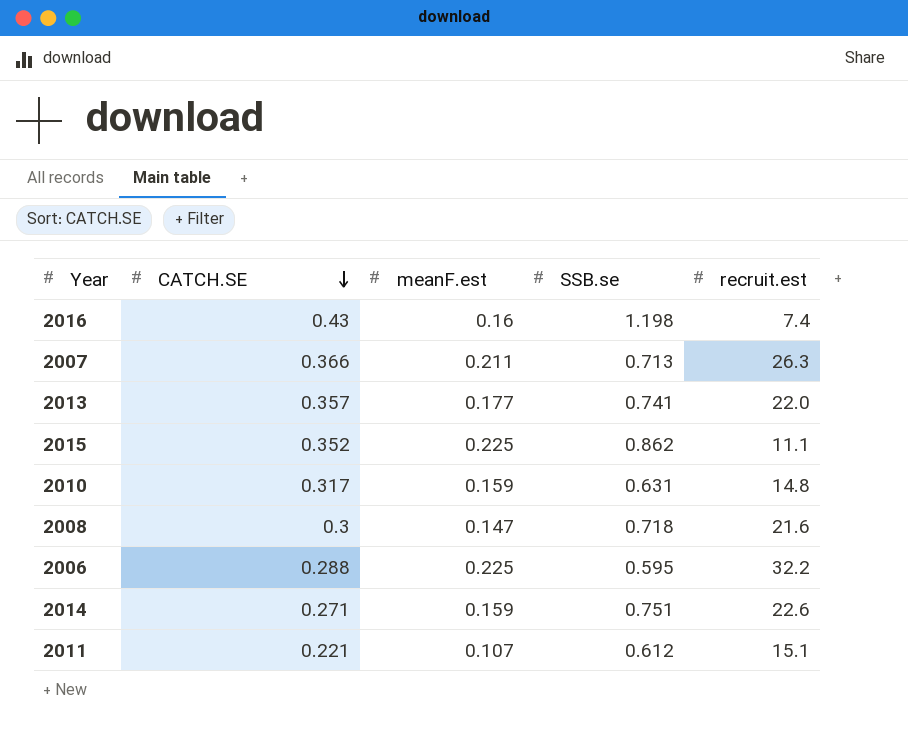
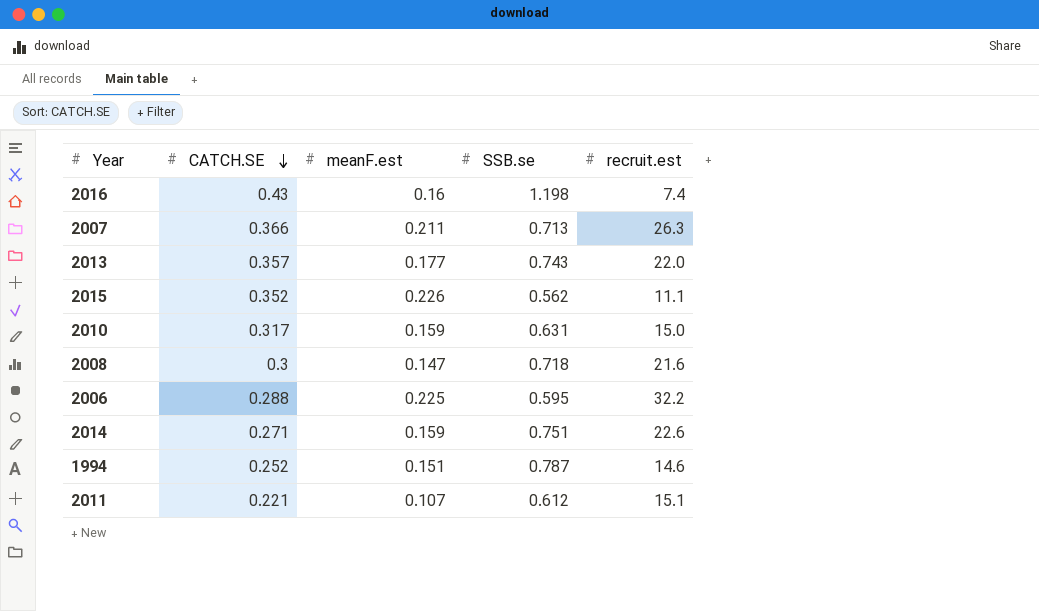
2013 | SSB.se: 0.741 -> 0.743
2015 | meanF.est: 0.225 -> 0.226
2015 | SSB.se: 0.862 -> 0.562
2010 | recruit.est: 14.8 -> 15.0
row 1994: none -> 0.252 | 0.151 | 0.787 | 14.6

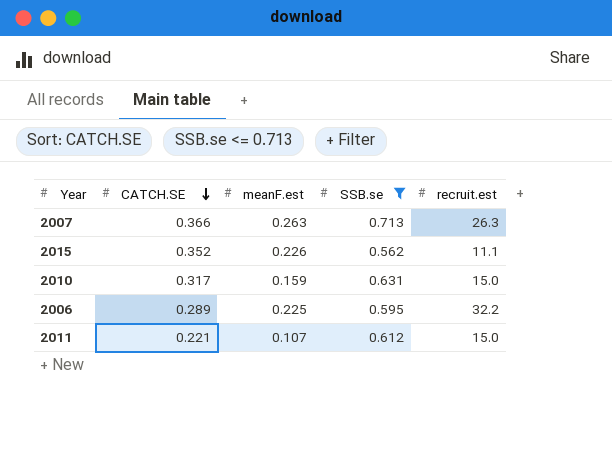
filter: none -> SSB.se <= 0.713
2007 | meanF.est: 0.211 -> 0.263
2006 | CATCH.SE: 0.288 -> 0.289
2011 | recruit.est: 15.1 -> 15.0

